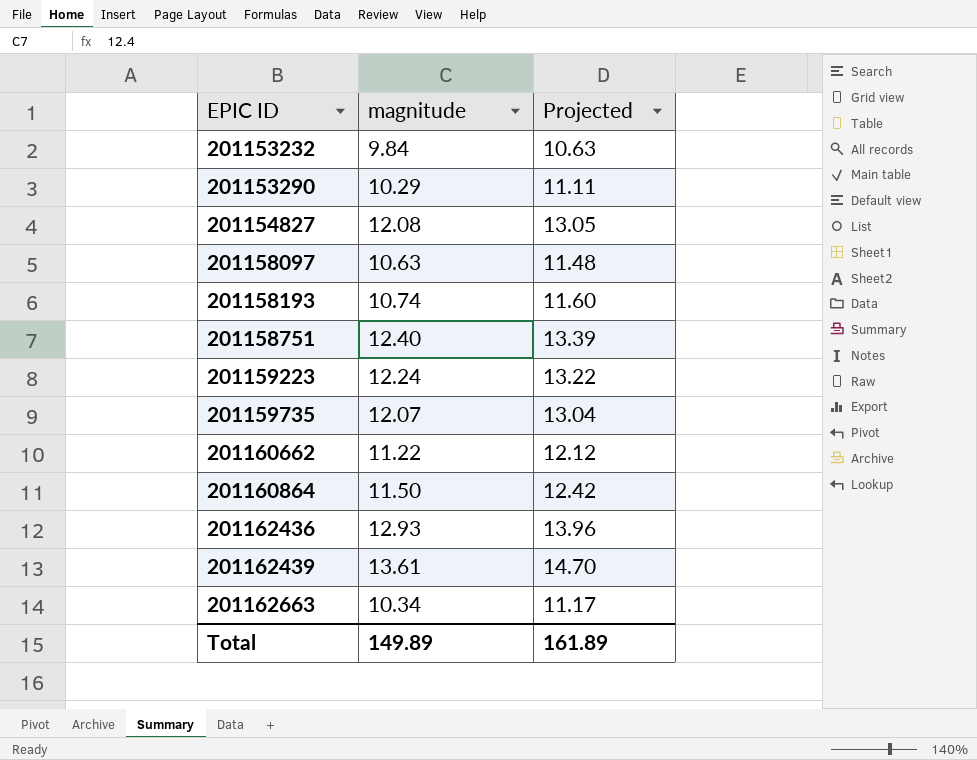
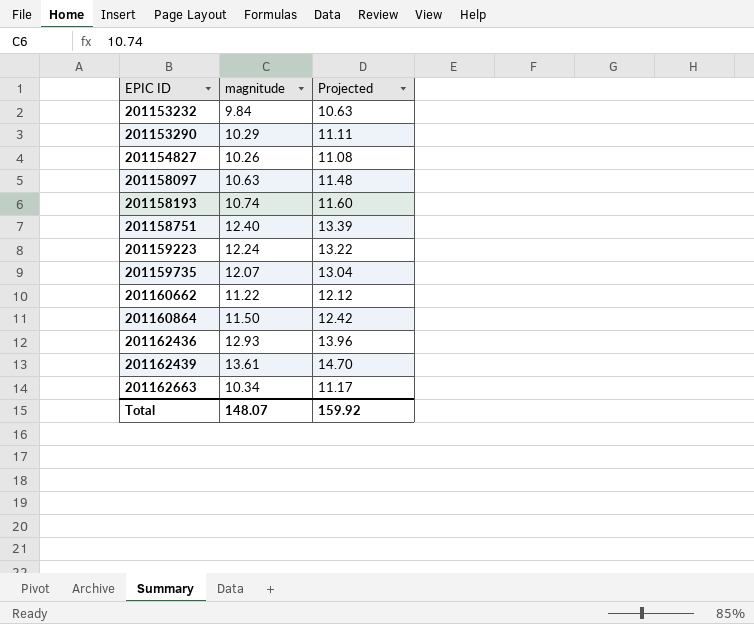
201154827 | magnitude: 12.08 -> 10.26
201154827 | Projected: 13.05 -> 11.08
Total | magnitude: 149.89 -> 148.07
Total | Projected: 161.89 -> 159.92

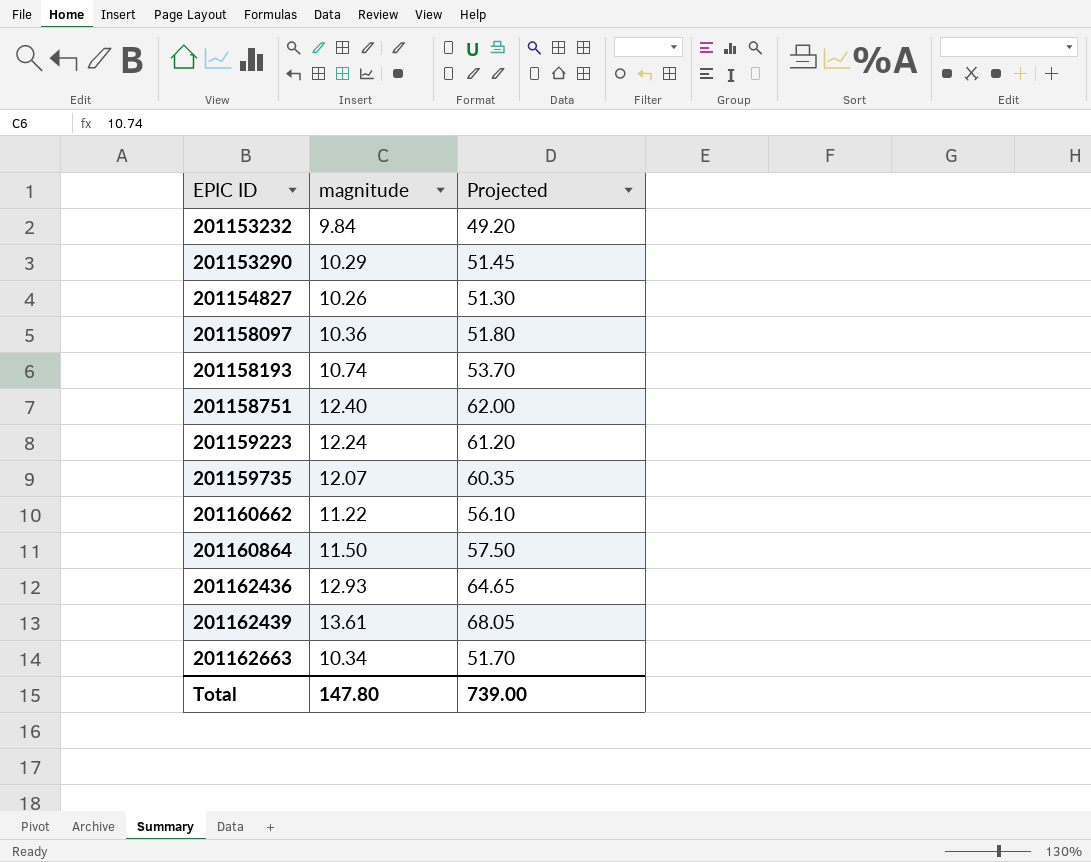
column Projected | formula: [magnitude] * 1.08 -> [magnitude] * 5
201158097 | magnitude: 10.63 -> 10.36
Total | magnitude: 148.07 -> 147.80
Total | Projected: 159.92 -> 739.00

